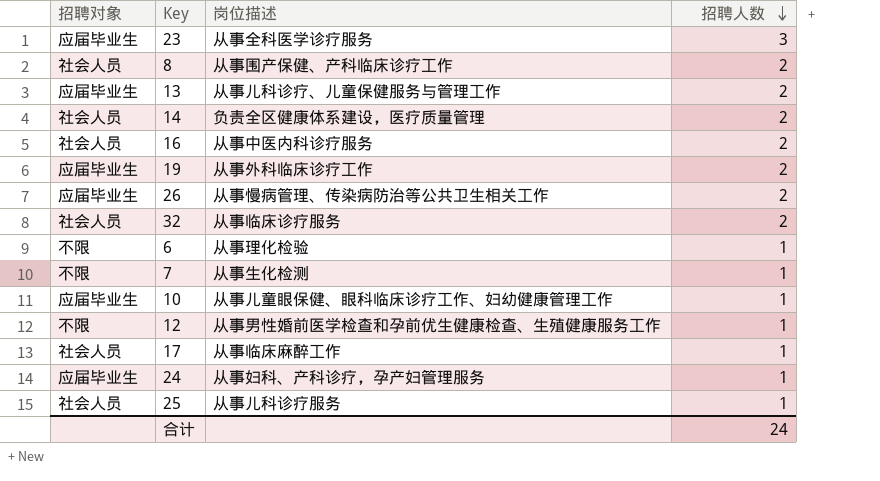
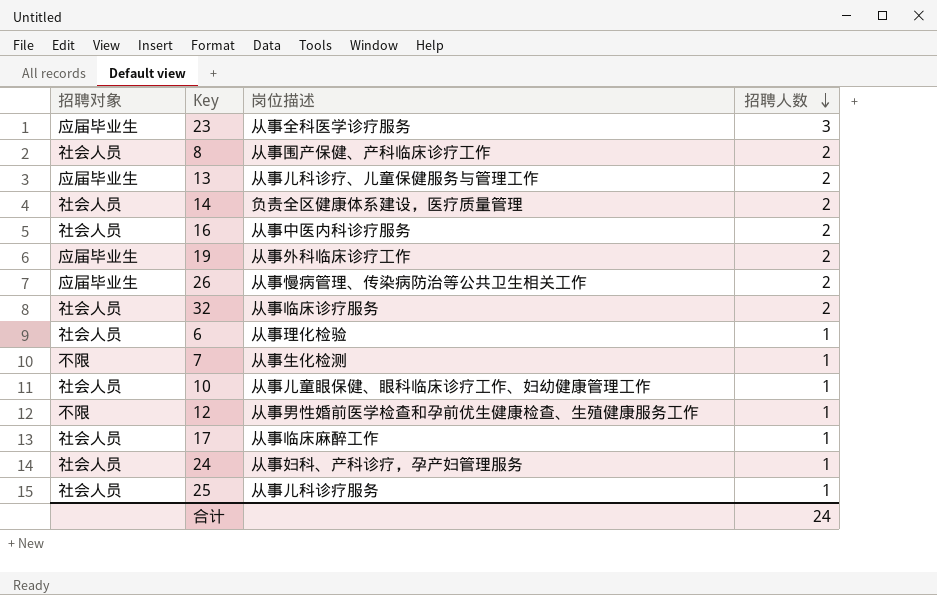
6 | 招聘对象: 不限 -> 社会人员
10 | 招聘对象: 应届毕业生 -> 社会人员
24 | 招聘对象: 应届毕业生 -> 社会人员

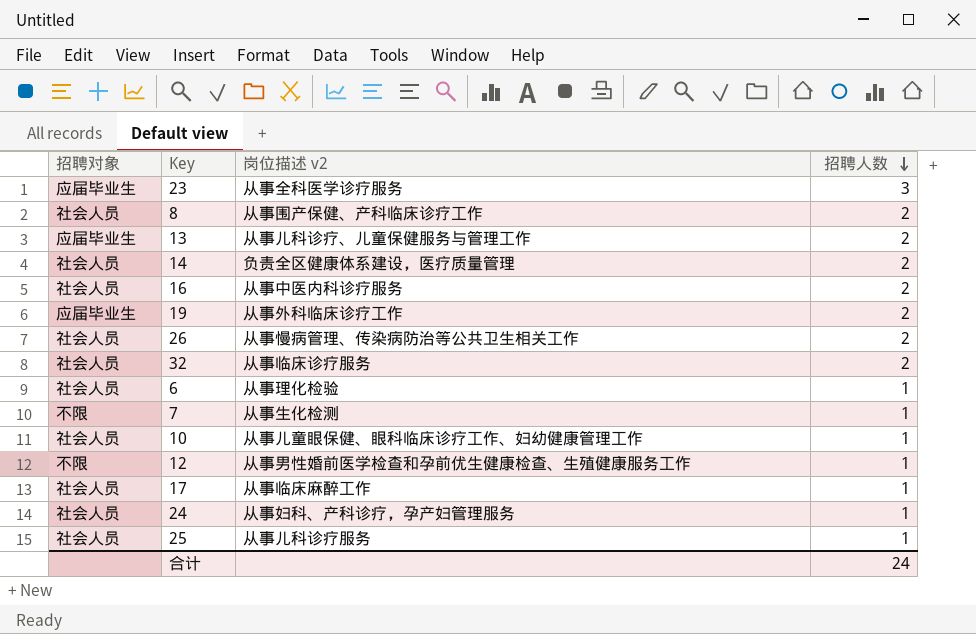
column name: 岗位描述 -> 岗位描述 v2
26 | 招聘对象: 应届毕业生 -> 社会人员

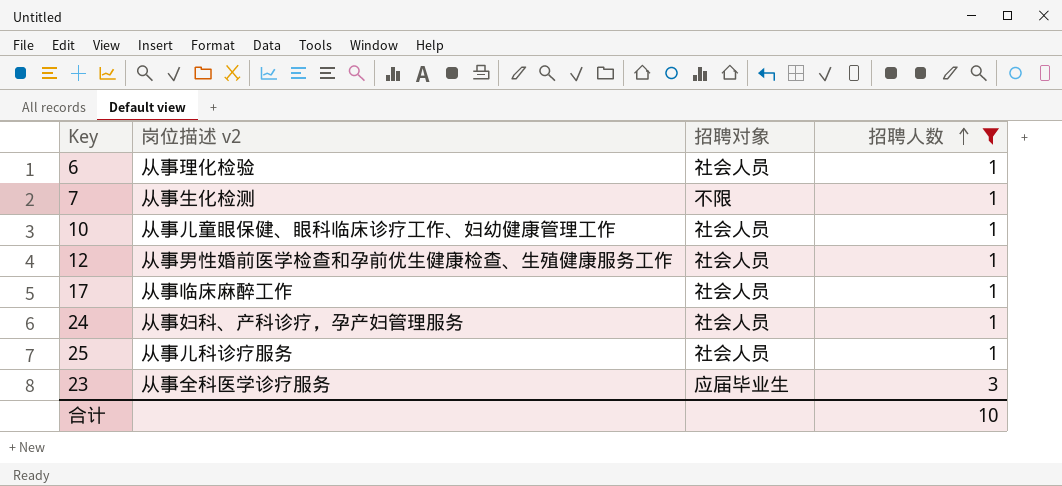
filter: none -> 招聘人数 != 2
row order: 招聘人数 descending -> 招聘人数 ascending
column 招聘对象 | position: 1 -> 3
12 | 招聘对象: 不限 -> 社会人员
合计 | 招聘人数: 24 -> 10

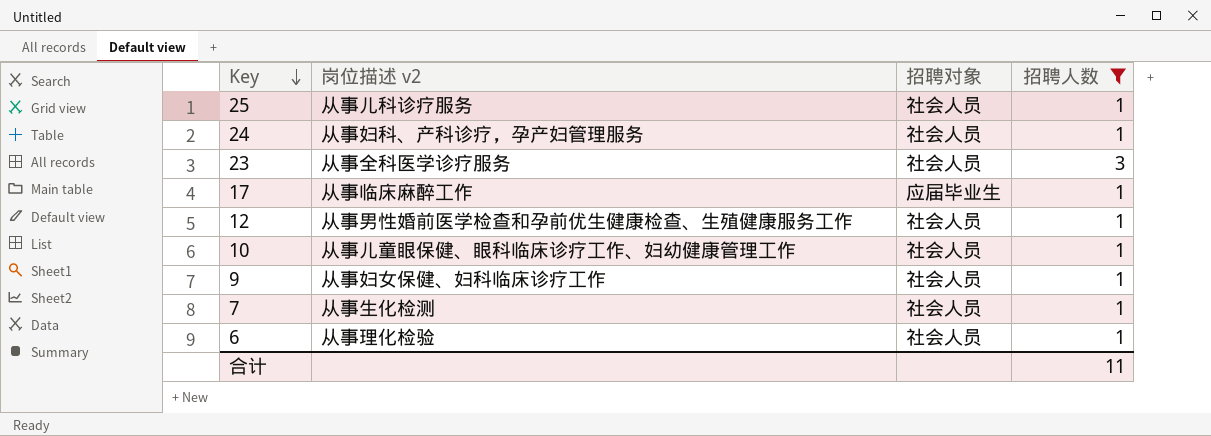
row order: 招聘人数 ascending -> Key descending
23 | 招聘对象: 应届毕业生 -> 社会人员
17 | 招聘对象: 社会人员 -> 应届毕业生
row 9: none -> 从事妇女保健、妇科临床诊疗工作 | 社会人员 | 1
7 | 招聘对象: 不限 -> 社会人员
合计 | 招聘人数: 10 -> 11

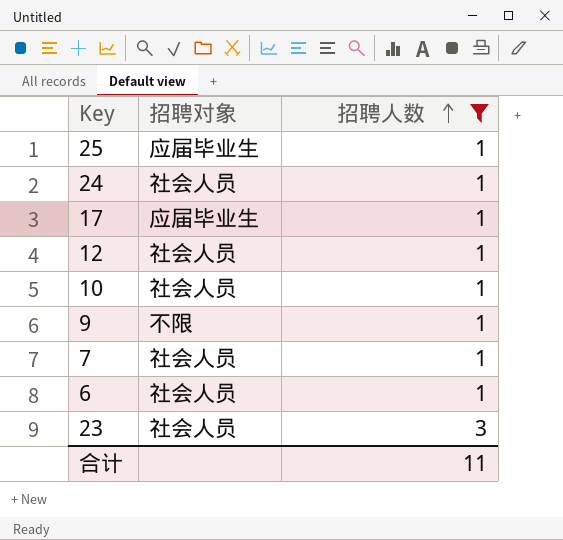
row order: Key descending -> 招聘人数 ascending
column 岗位描述 v2 | position: 2 -> none
25 | 招聘对象: 社会人员 -> 应届毕业生
9 | 招聘对象: 社会人员 -> 不限

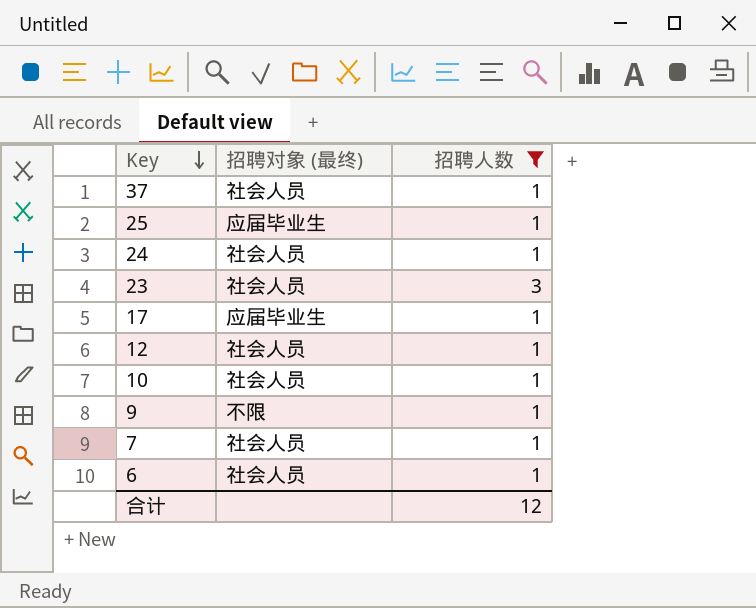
row order: 招聘人数 ascending -> Key descending
column name: 招聘对象 -> 招聘对象 (最终)
row 37: none -> 社会人员 | 1
合计 | 招聘人数: 11 -> 12

